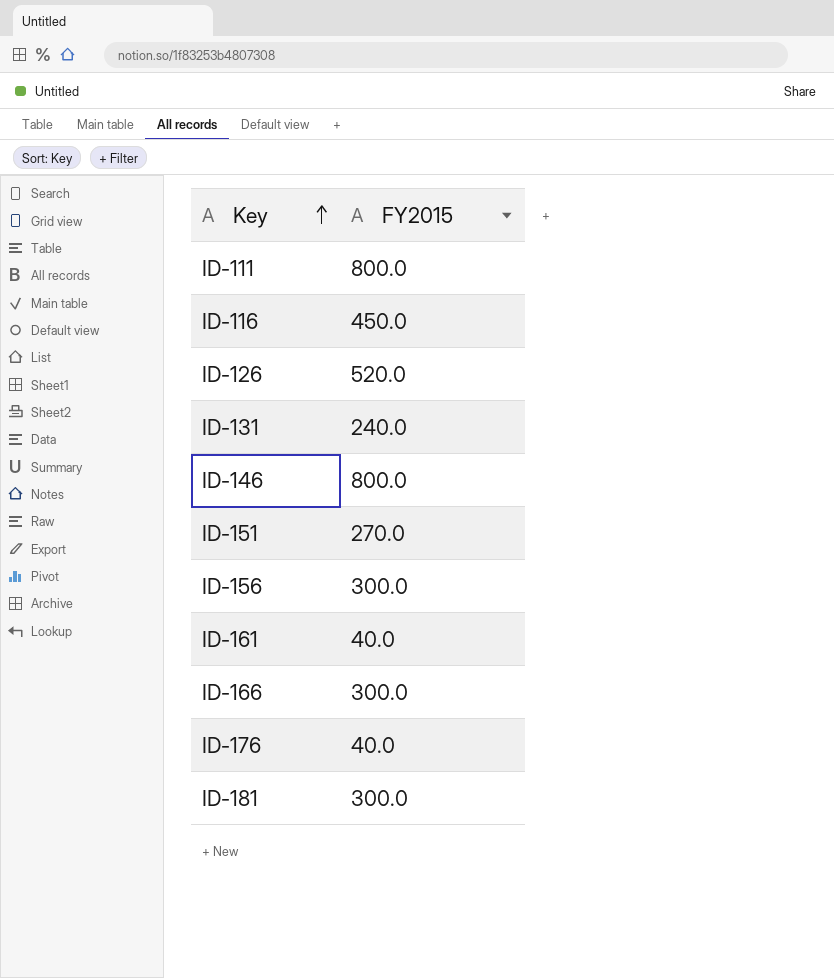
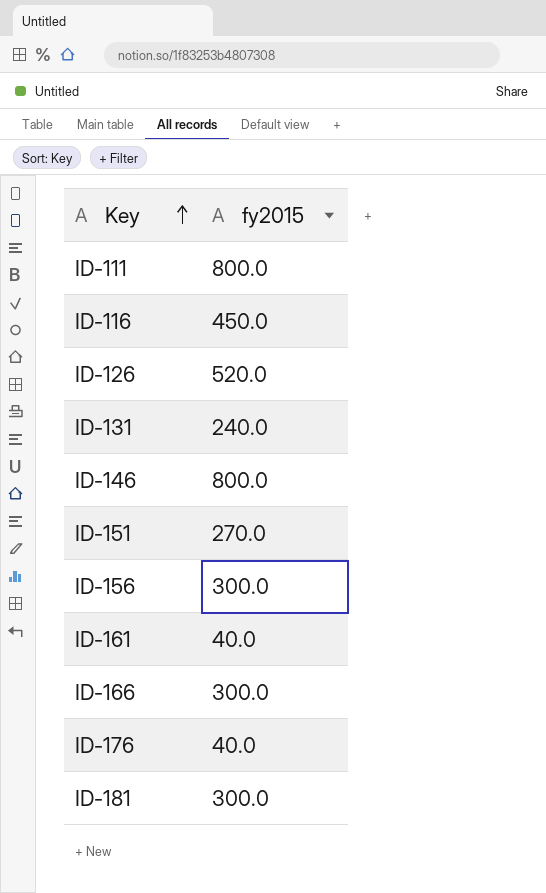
column name: FY2015 -> fy2015

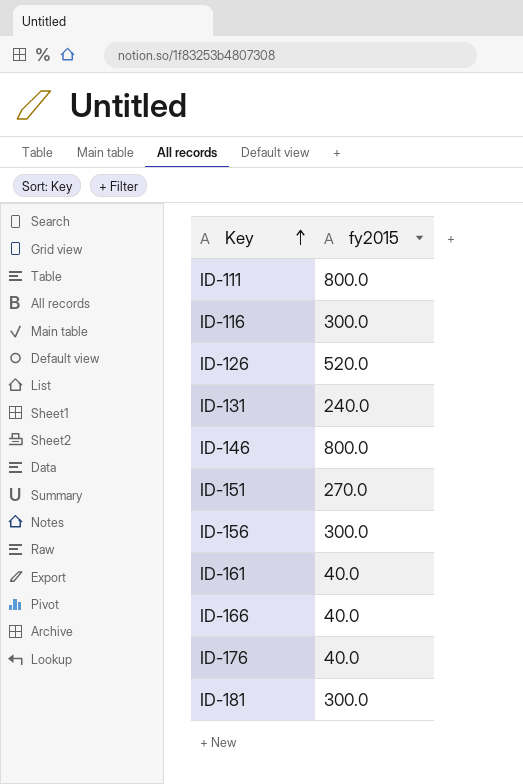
ID-116 | fy2015: 450.0 -> 300.0
ID-166 | fy2015: 300.0 -> 40.0

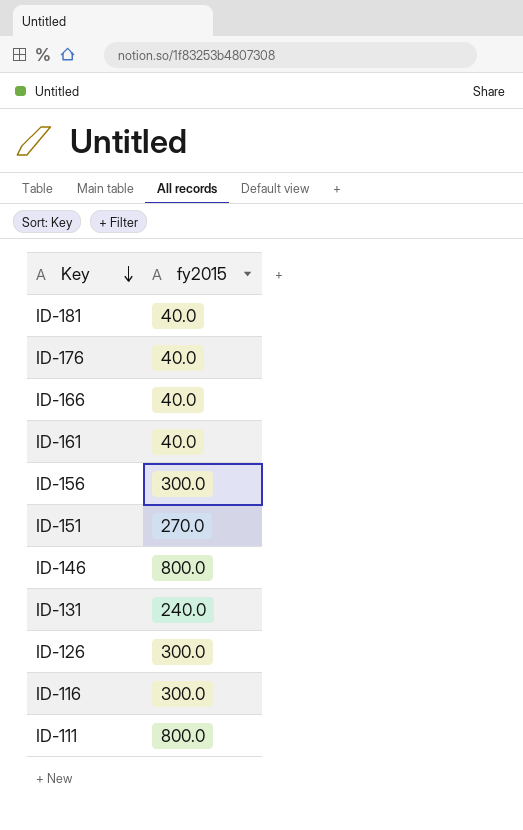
row order: Key ascending -> Key descending
ID-181 | fy2015: 300.0 -> 40.0
ID-126 | fy2015: 520.0 -> 300.0

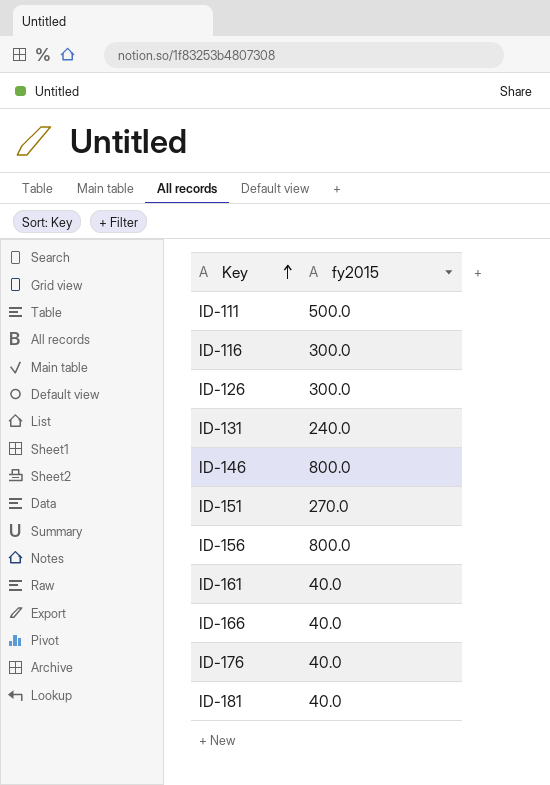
row order: Key descending -> Key ascending
ID-111 | fy2015: 800.0 -> 500.0
ID-156 | fy2015: 300.0 -> 800.0

